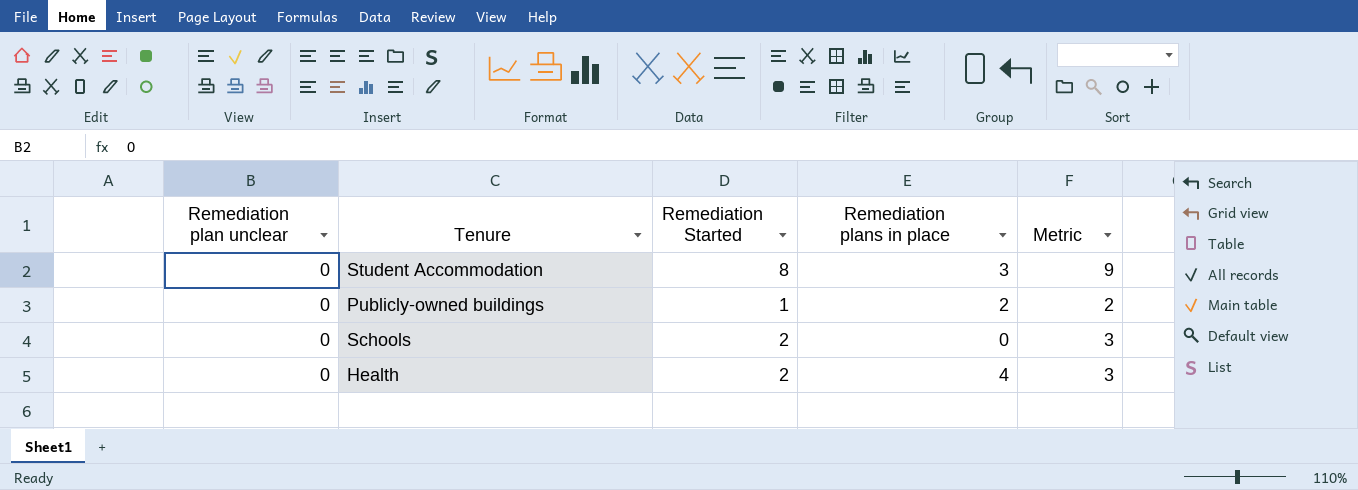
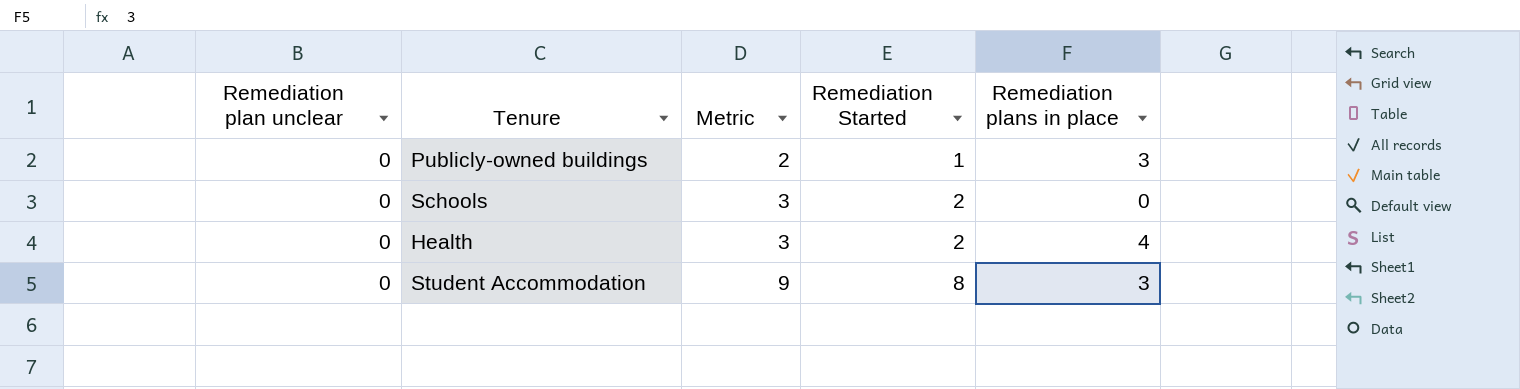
row order: none -> Metric ascending
column Metric | position: 5 -> 3
Publicly-owned buildings | Remediation plans in place: 2 -> 3

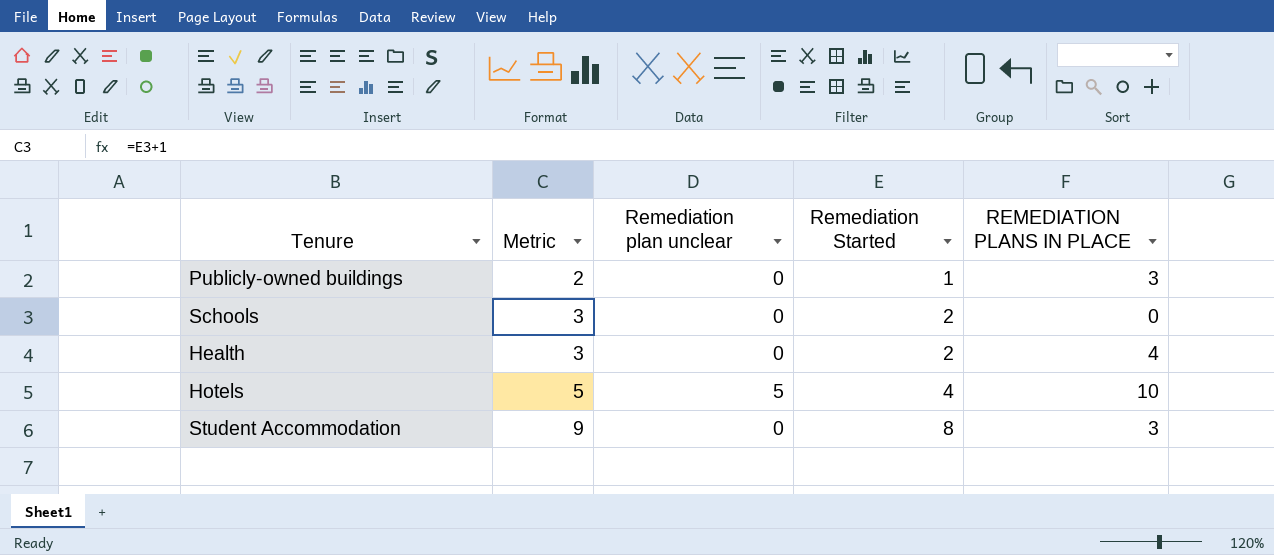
column Remediation plan unclear | position: 1 -> 3
column name: Remediation plans in place -> REMEDIATION PLANS IN PLACE
row Hotels: none -> 5 | 5 | 4 | 10

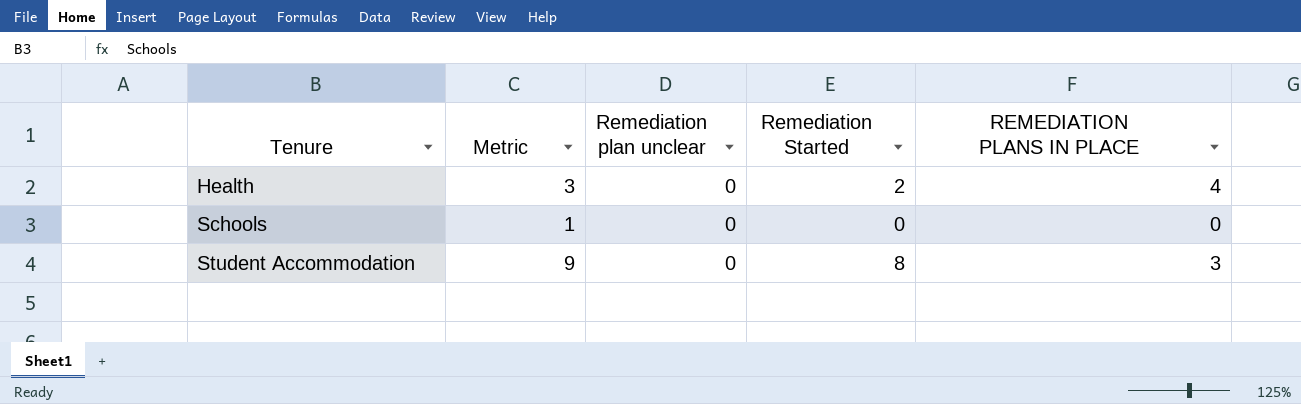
row order: Metric ascending -> Tenure ascending
row Publicly-owned buildings: 2 | 0 | 1 | 3 -> none
row Hotels: 5 | 5 | 4 | 10 -> none
Schools | Metric: 3 -> 1
Schools | Remediation Started: 2 -> 0

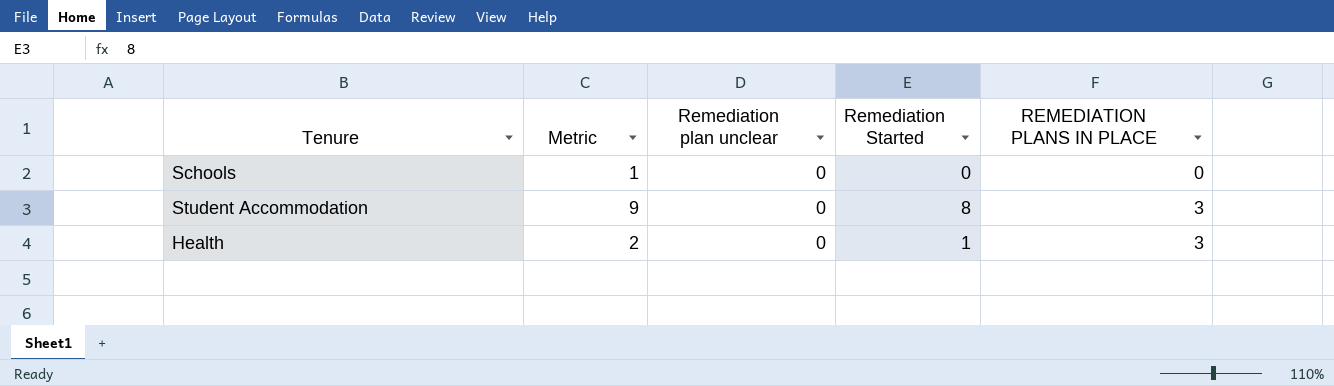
row order: Tenure ascending -> REMEDIATION PLANS IN PLACE ascending
Health | Metric: 3 -> 2
Health | Remediation Started: 2 -> 1
Health | REMEDIATION PLANS IN PLACE: 4 -> 3

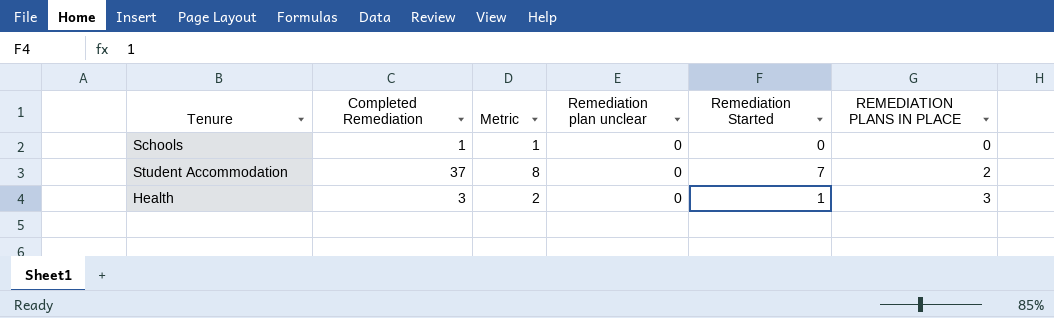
column Completed Remediation | position: none -> 2
Student Accommodation | Metric: 9 -> 8
Student Accommodation | Remediation Started: 8 -> 7
Student Accommodation | REMEDIATION PLANS IN PLACE: 3 -> 2

